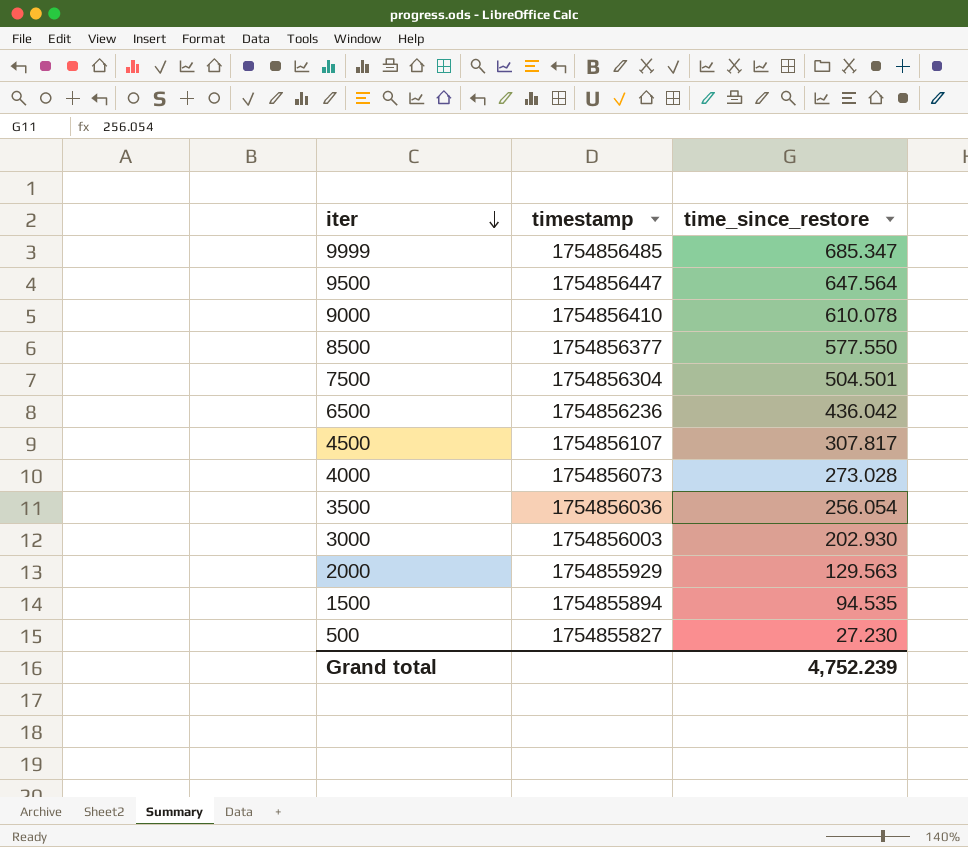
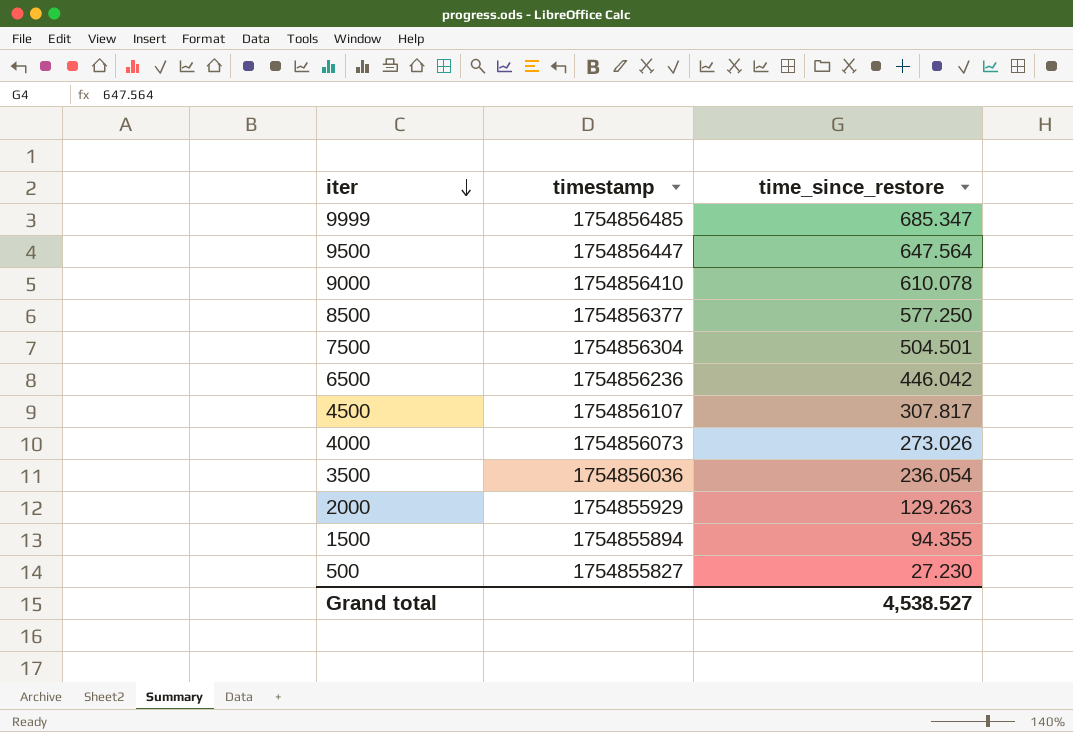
row 3000: 1754856003 | 202.930 -> none
8500 | time_since_restore: 577.550 -> 577.250
6500 | time_since_restore: 436.042 -> 446.042
4000 | time_since_restore: 273.028 -> 273.026
3500 | time_since_restore: 256.054 -> 236.054
2000 | time_since_restore: 129.563 -> 129.263
1500 | time_since_restore: 94.535 -> 94.355
Grand total | time_since_restore: 4,752.239 -> 4,538.527

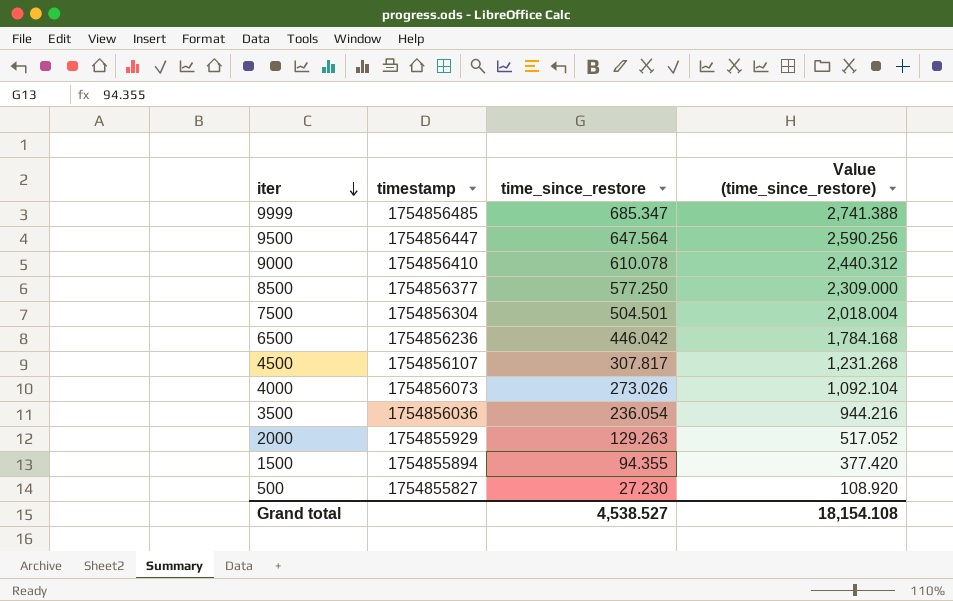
column Value (time_since_restore) | formula: none -> [time_since_restore] * 4

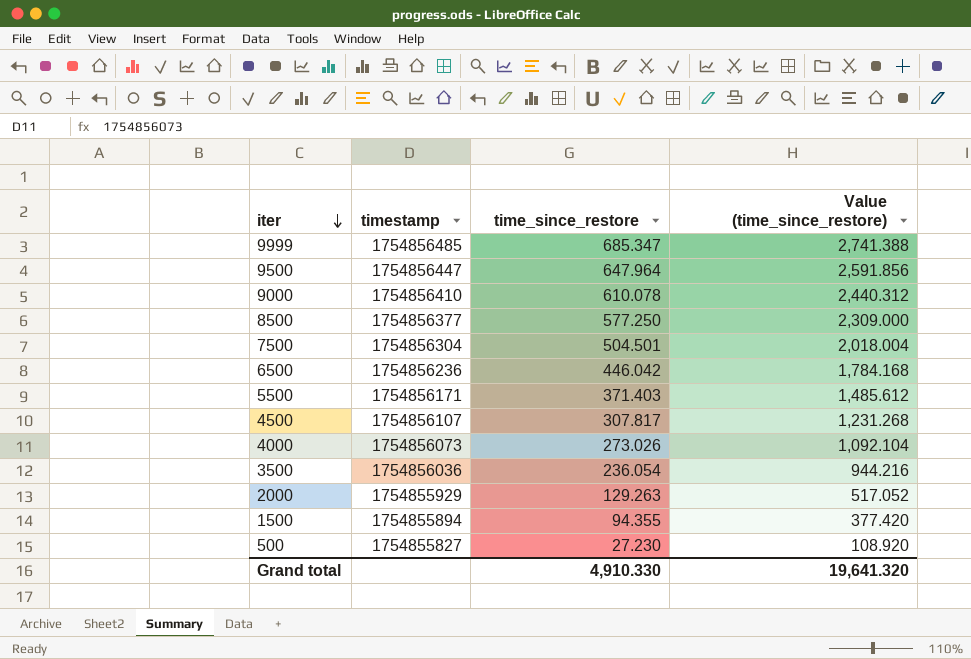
9500 | time_since_restore: 647.564 -> 647.964
9500 | Value (time_since_restore): 2,590.256 -> 2,591.856
row 5500: none -> 1754856171 | 371.403 | 1,485.612
Grand total | time_since_restore: 4,538.527 -> 4,910.330
Grand total | Value (time_since_restore): 18,154.108 -> 19,641.320

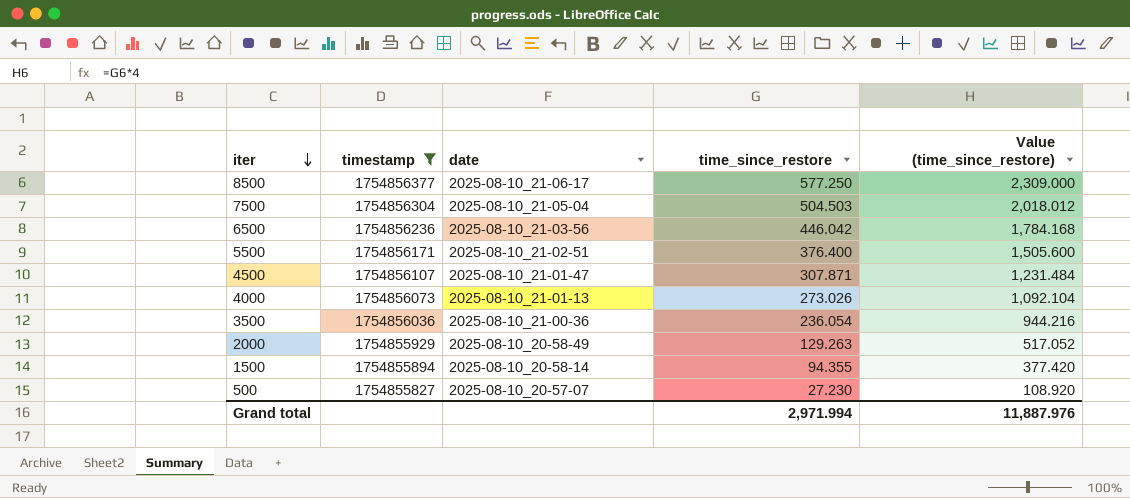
filter: none -> timestamp <= 1754856377
column date | position: none -> 3
7500 | time_since_restore: 504.501 -> 504.503
7500 | Value (time_since_restore): 2,018.004 -> 2,018.012
5500 | time_since_restore: 371.403 -> 376.400
5500 | Value (time_since_restore): 1,485.612 -> 1,505.600
4500 | time_since_restore: 307.817 -> 307.871
4500 | Value (time_since_restore): 1,231.268 -> 1,231.484
Grand total | time_since_restore: 4,910.330 -> 2,971.994
Grand total | Value (time_since_restore): 19,641.320 -> 11,887.976

